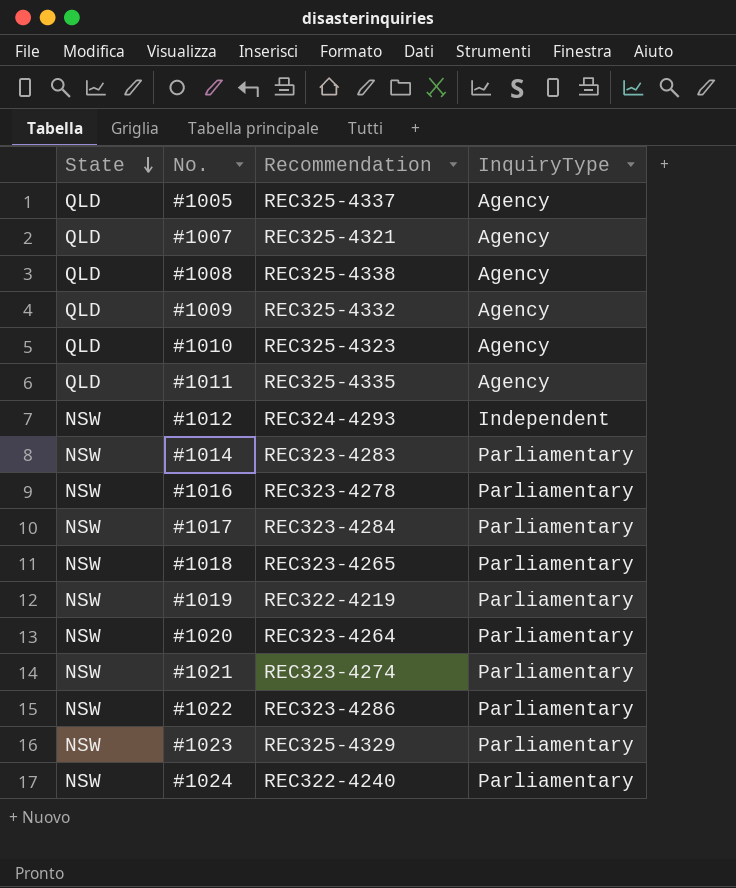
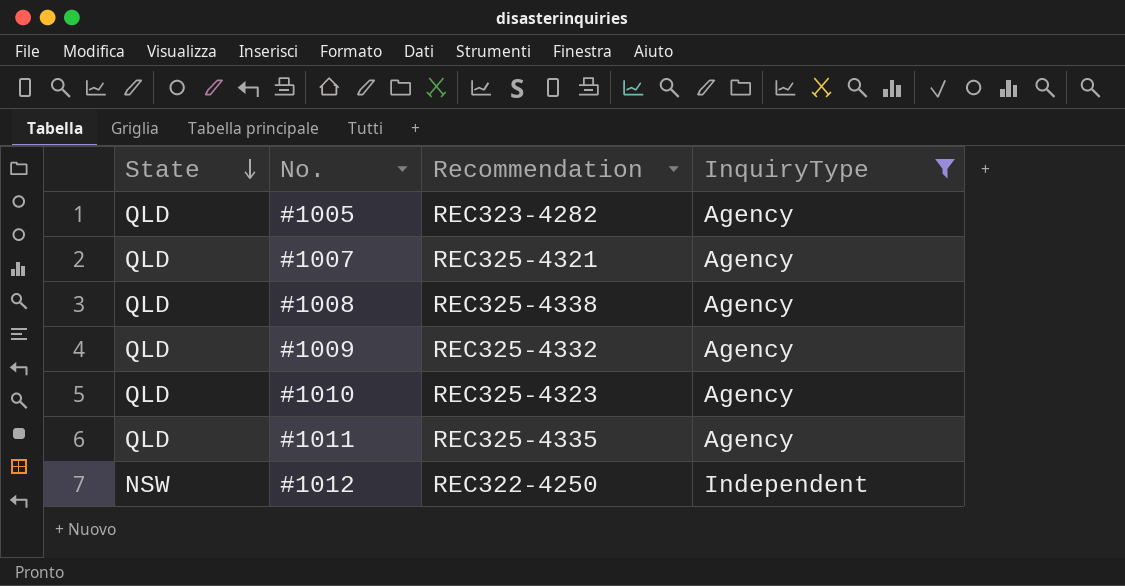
filter: none -> InquiryType != Parliamentary
#1005 | Recommendation: REC325-4337 -> REC323-4282
#1012 | Recommendation: REC324-4293 -> REC322-4250

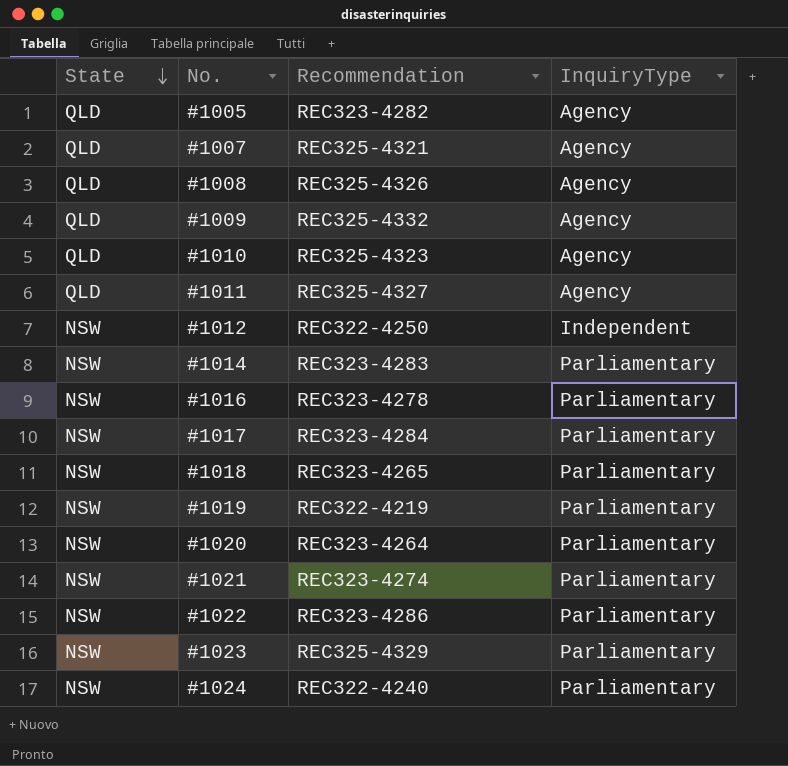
filter: InquiryType != Parliamentary -> none
#1008 | Recommendation: REC325-4338 -> REC325-4326
#1011 | Recommendation: REC325-4335 -> REC325-4327

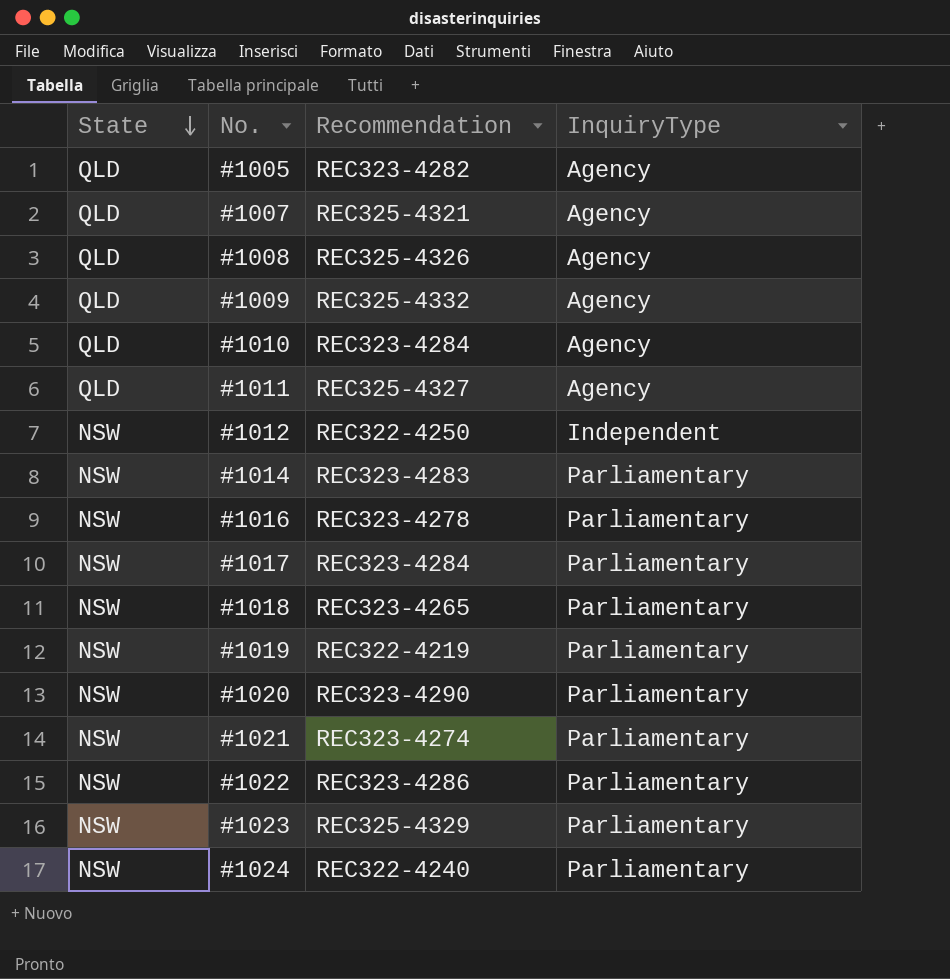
#1010 | Recommendation: REC325-4323 -> REC323-4284
#1020 | Recommendation: REC323-4264 -> REC323-4290

